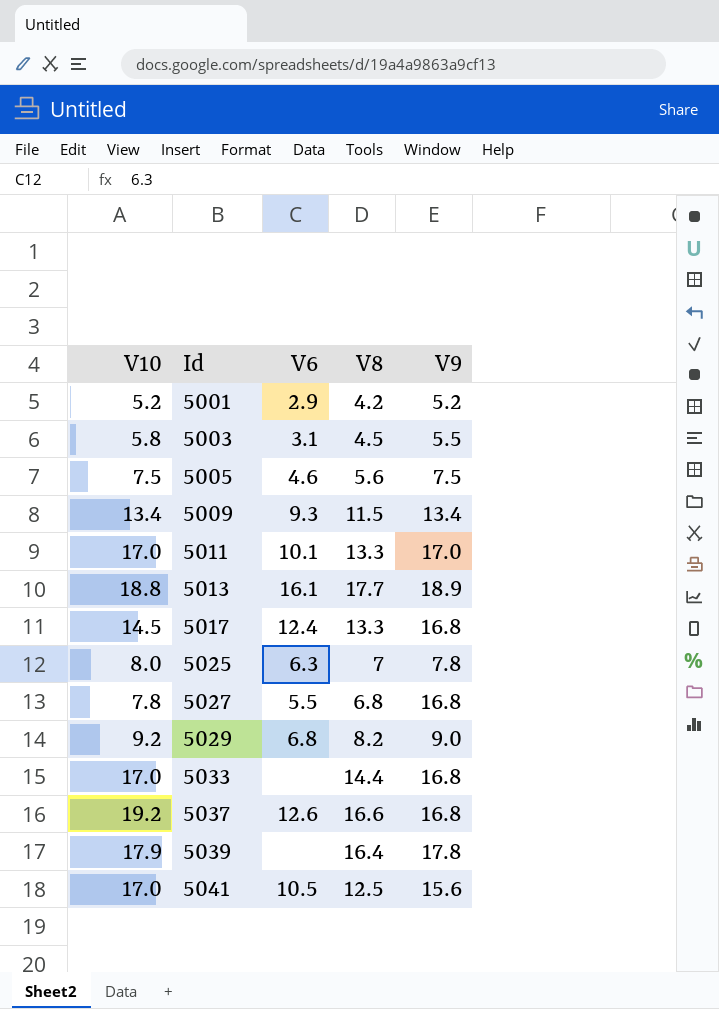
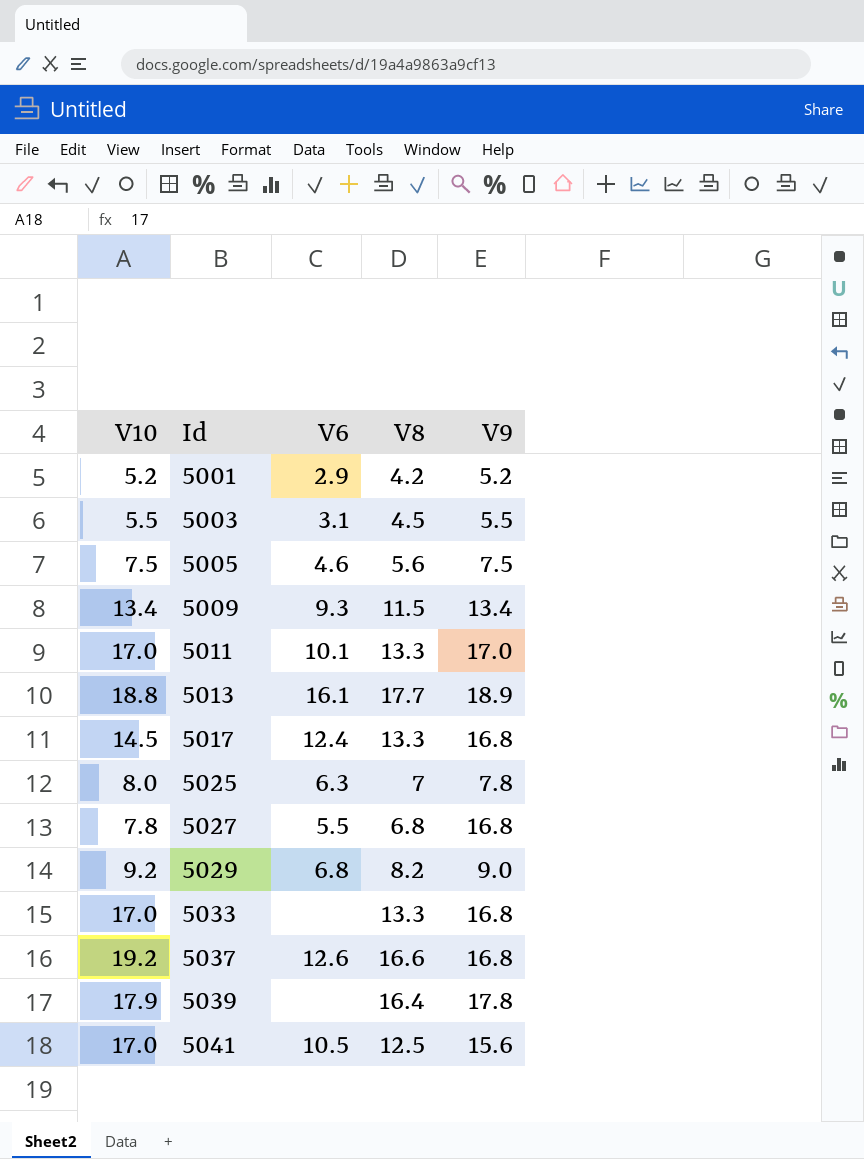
5003 | V10: 5.8 -> 5.5
5033 | V8: 14.4 -> 13.3

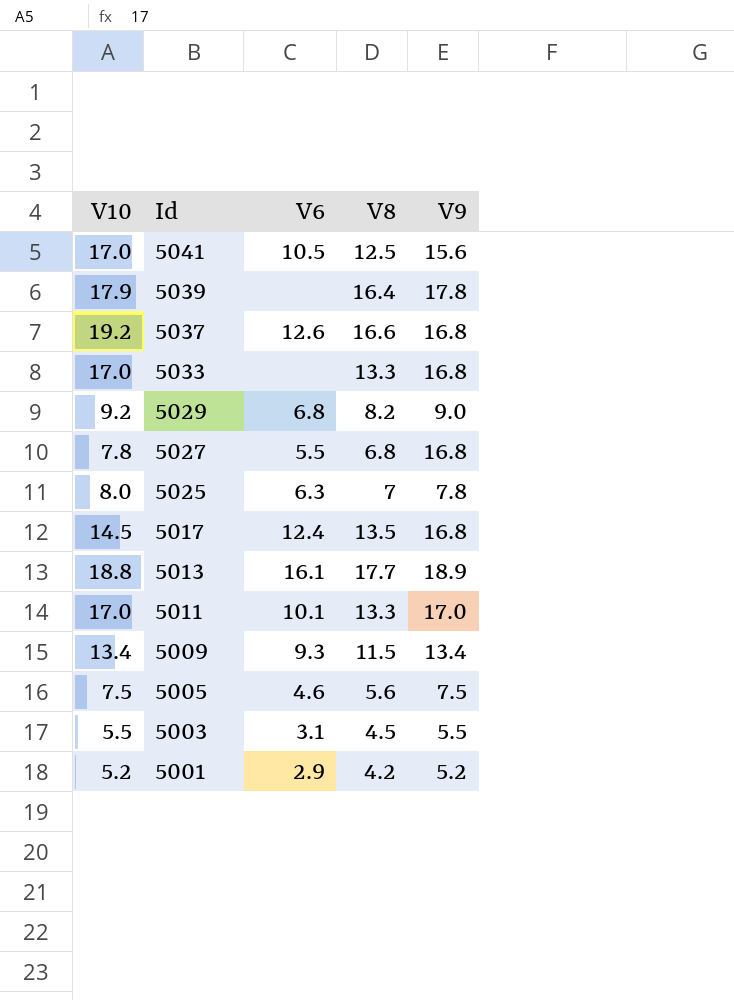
row order: Id ascending -> Id descending
5017 | V8: 13.3 -> 13.5

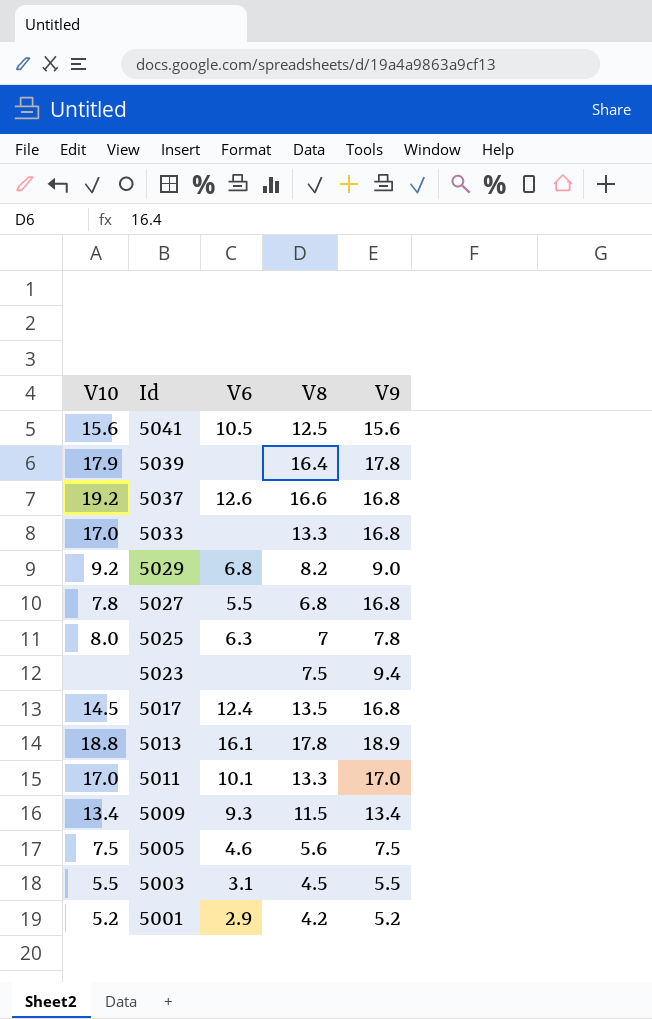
5041 | V10: 17.0 -> 15.6
row 5023: none -> none | none | 7.5 | 9.4
5013 | V8: 17.7 -> 17.8

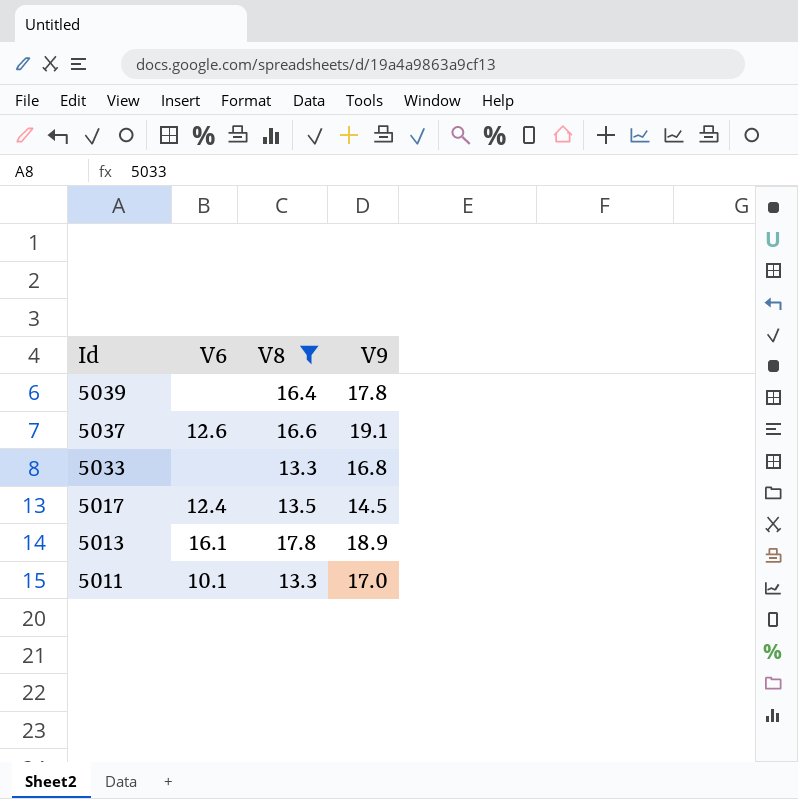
filter: none -> V8 >= 13.3
column V10 | position: 1 -> none
5037 | V9: 16.8 -> 19.1
5017 | V9: 16.8 -> 14.5

